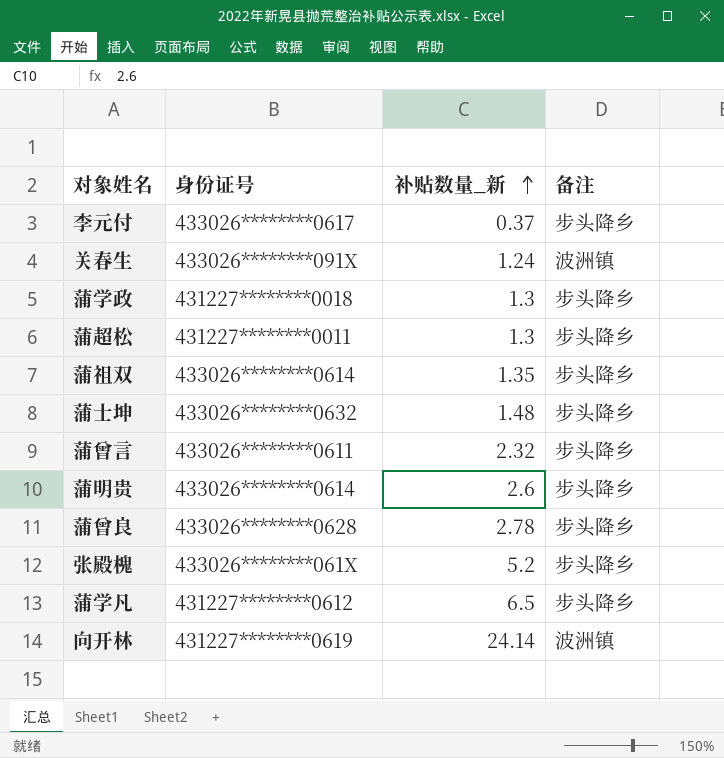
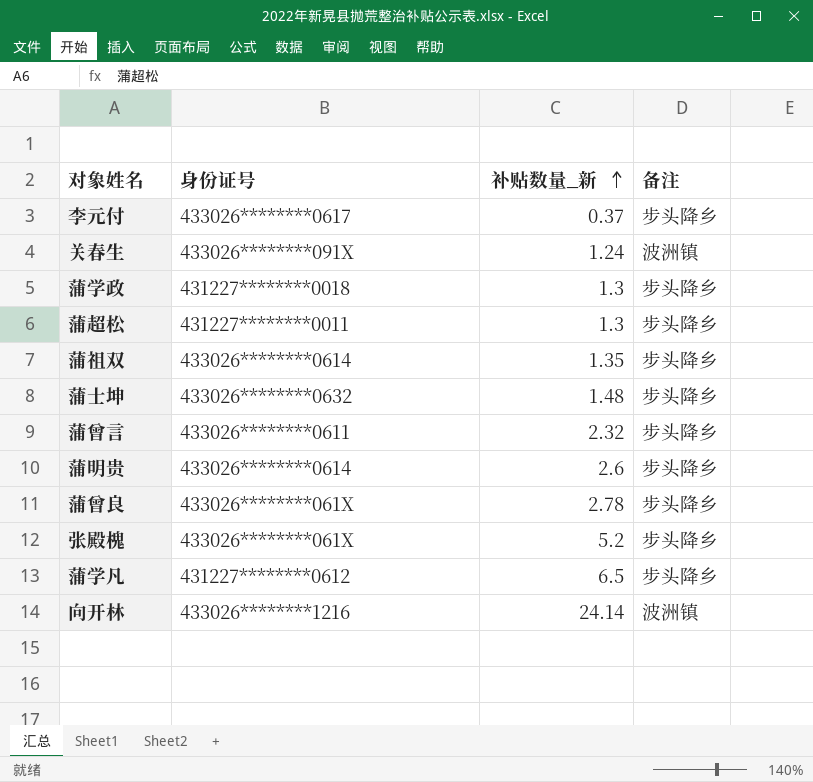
蒲曾良 | 身份证号: 433026********0628 -> 433026********061X
向开林 | 身份证号: 431227********0619 -> 433026********1216

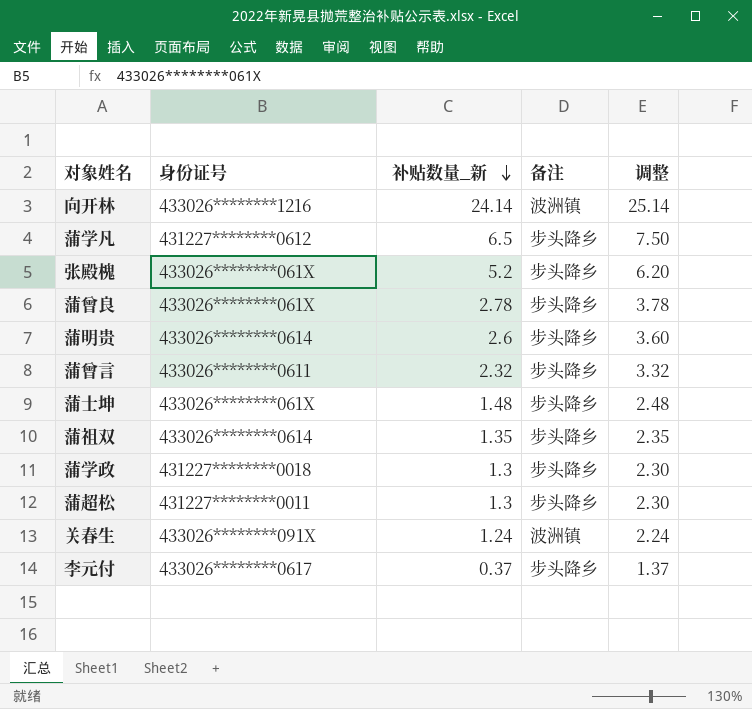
row order: 补贴数量_新 ascending -> 补贴数量_新 descending
column 调整 | formula: none -> [补贴数量_新] + 1
蒲士坤 | 身份证号: 433026********0632 -> 433026********061X

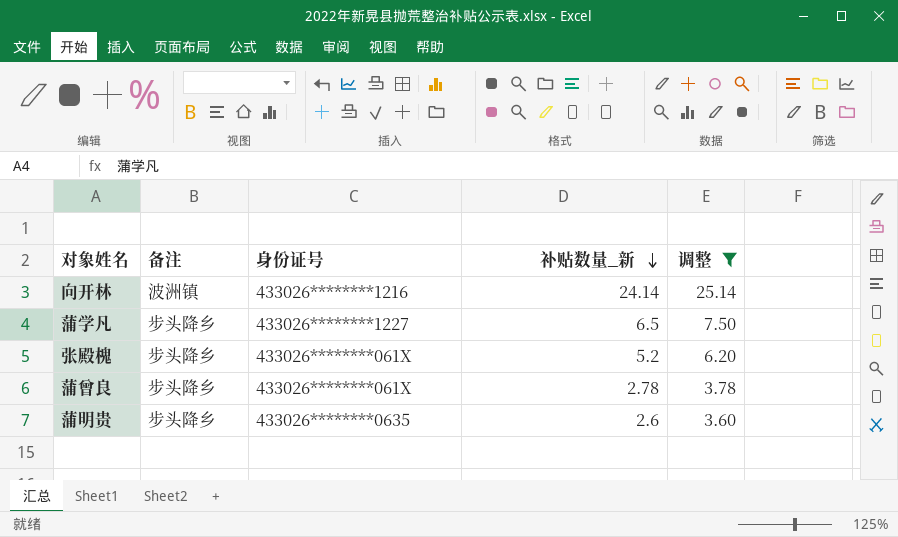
filter: none -> 调整 >= 3.60
column 备注 | position: 4 -> 2
蒲学凡 | 身份证号: 431227********0612 -> 433026********1227
蒲明贵 | 身份证号: 433026********0614 -> 433026********0635

